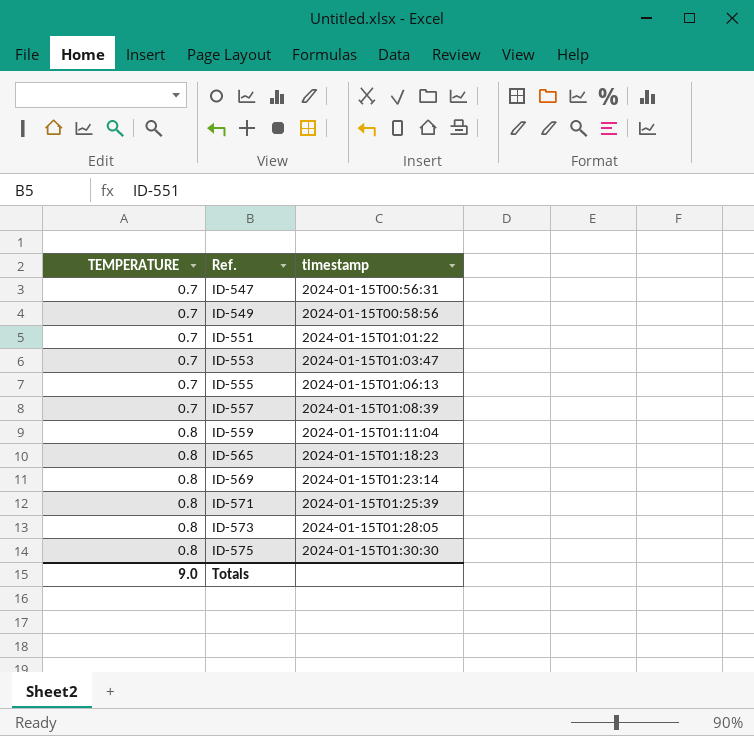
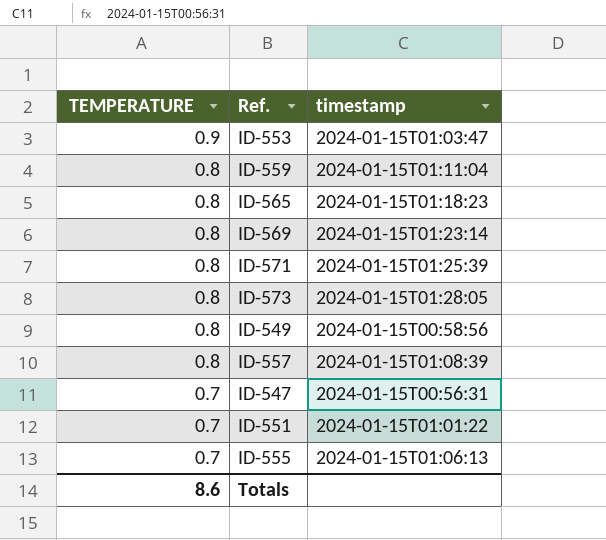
row order: TEMPERATURE ascending -> TEMPERATURE descending
row ID-575: 0.8 | 2024-01-15T01:30:30 -> none
ID-553 | TEMPERATURE: 0.7 -> 0.9
ID-549 | TEMPERATURE: 0.7 -> 0.8
ID-557 | TEMPERATURE: 0.7 -> 0.8
Totals | TEMPERATURE: 9.0 -> 8.6

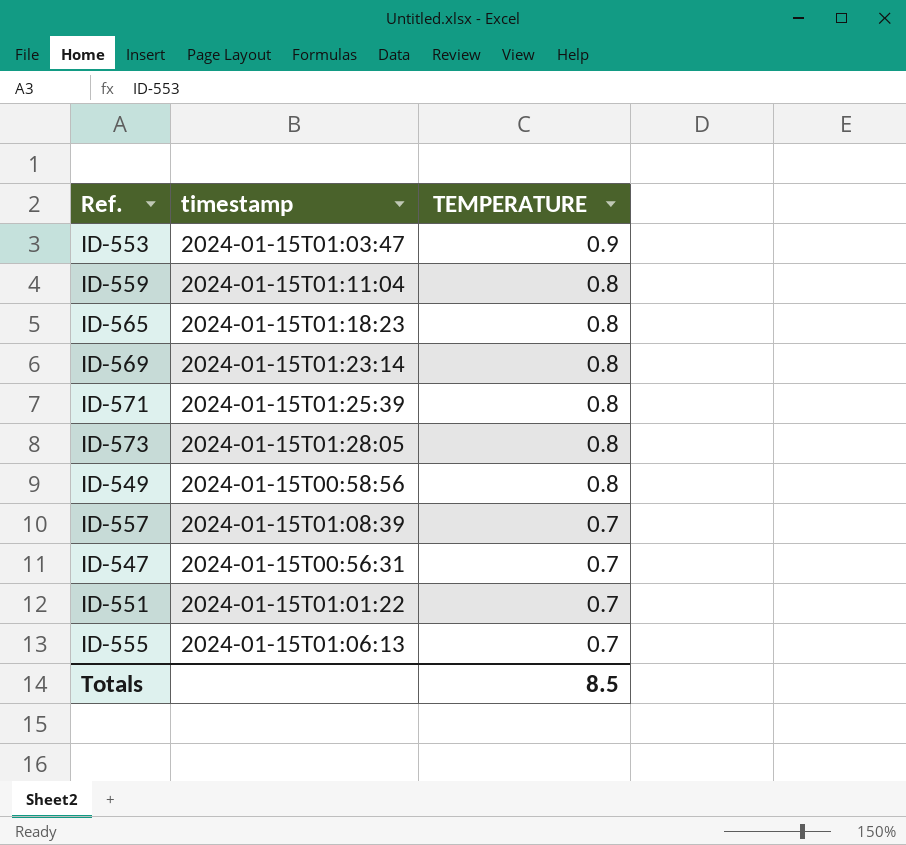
column TEMPERATURE | position: 1 -> 3
ID-557 | TEMPERATURE: 0.8 -> 0.7
Totals | TEMPERATURE: 8.6 -> 8.5

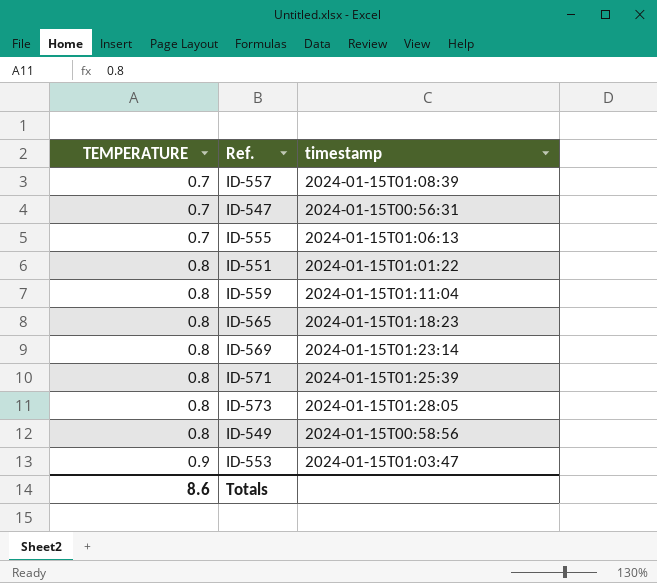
row order: TEMPERATURE descending -> TEMPERATURE ascending
column TEMPERATURE | position: 3 -> 1
ID-551 | TEMPERATURE: 0.7 -> 0.8
Totals | TEMPERATURE: 8.5 -> 8.6

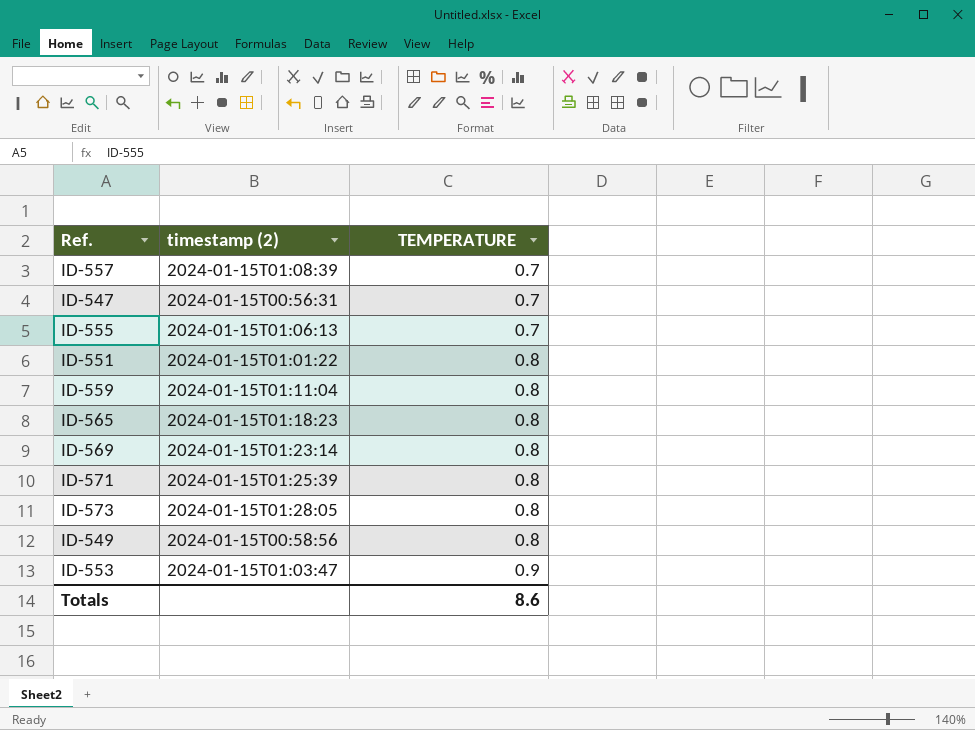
column name: timestamp -> timestamp (2)
column TEMPERATURE | position: 1 -> 3

